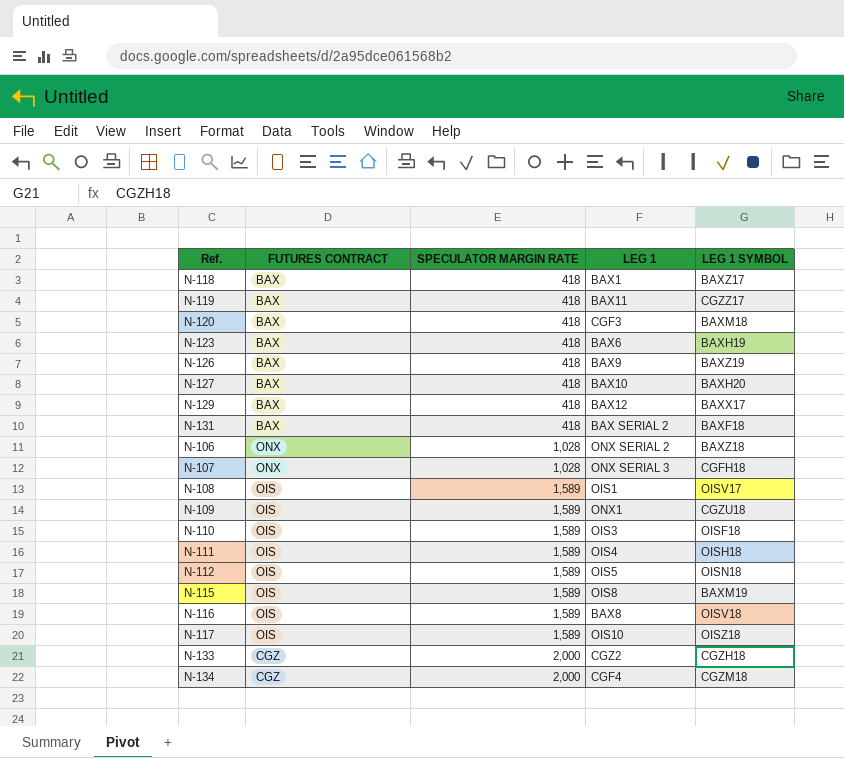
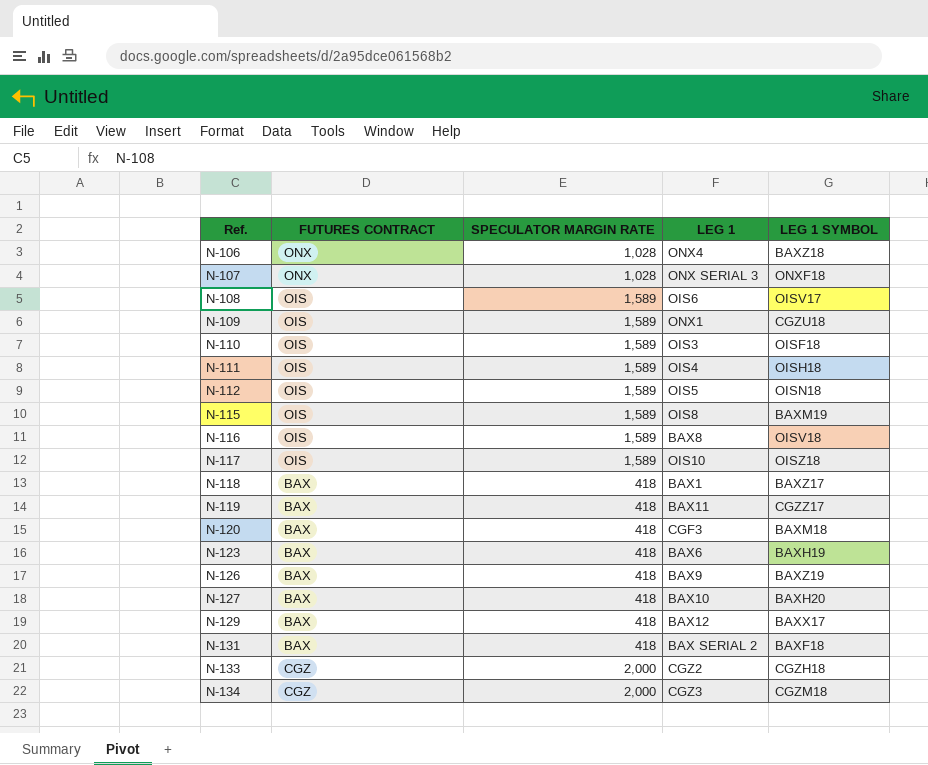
row order: SPECULATOR MARGIN RATE ascending -> Ref. ascending
N-106 | LEG 1: ONX SERIAL 2 -> ONX4
N-107 | LEG 1 SYMBOL: CGFH18 -> ONXF18
N-108 | LEG 1: OIS1 -> OIS6
N-134 | LEG 1: CGF4 -> CGZ3

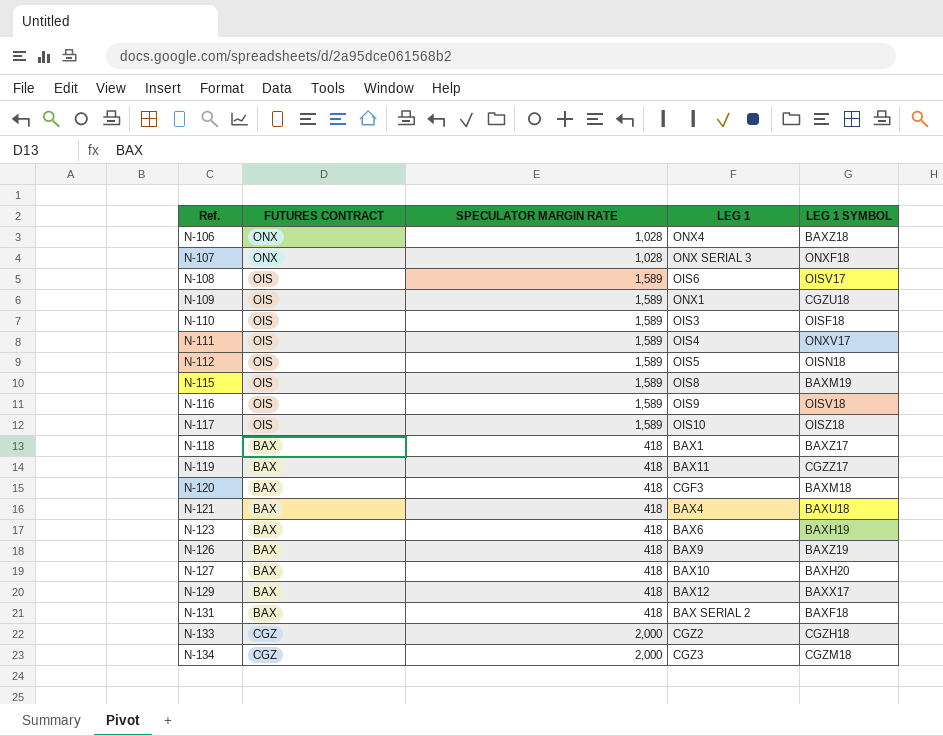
N-111 | LEG 1 SYMBOL: OISH18 -> ONXV17
N-116 | LEG 1: BAX8 -> OIS9
row N-121: none -> BAX | 418 | BAX4 | BAXU18

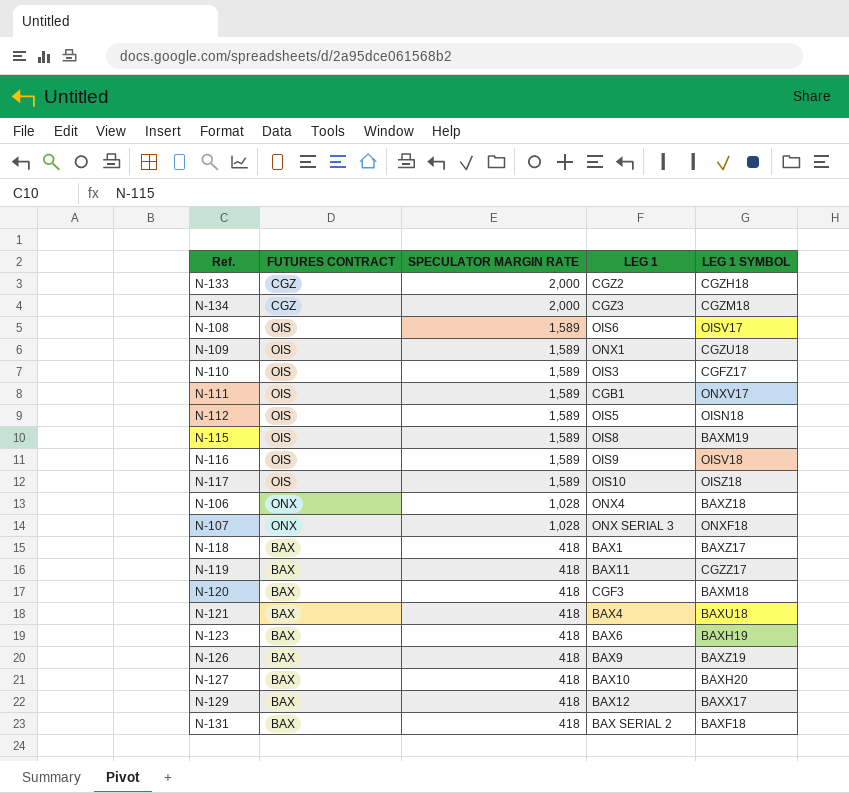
row order: Ref. ascending -> SPECULATOR MARGIN RATE descending
N-110 | LEG 1 SYMBOL: OISF18 -> CGFZ17
N-111 | LEG 1: OIS4 -> CGB1

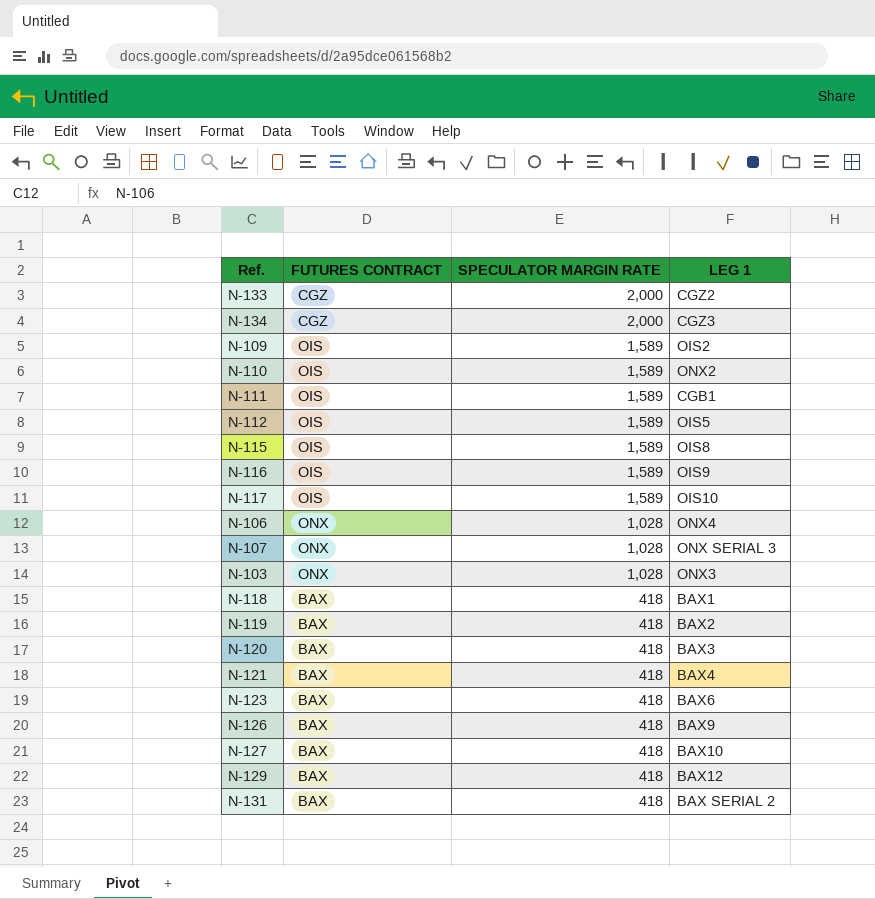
column LEG 1 SYMBOL | position: 5 -> none
row N-108: OIS | 1,589 | OIS6 | OISV17 -> none
N-109 | LEG 1: ONX1 -> OIS2
N-110 | LEG 1: OIS3 -> ONX2
row N-103: none -> ONX | 1,028 | ONX3
N-119 | LEG 1: BAX11 -> BAX2
N-120 | LEG 1: CGF3 -> BAX3

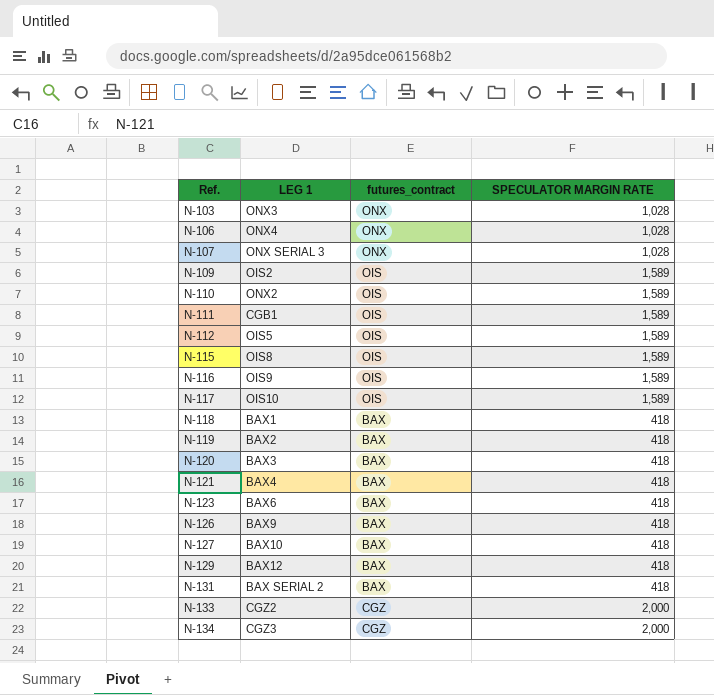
row order: SPECULATOR MARGIN RATE descending -> Ref. ascending
column LEG 1 | position: 4 -> 2
column name: FUTURES CONTRACT -> futures_contract

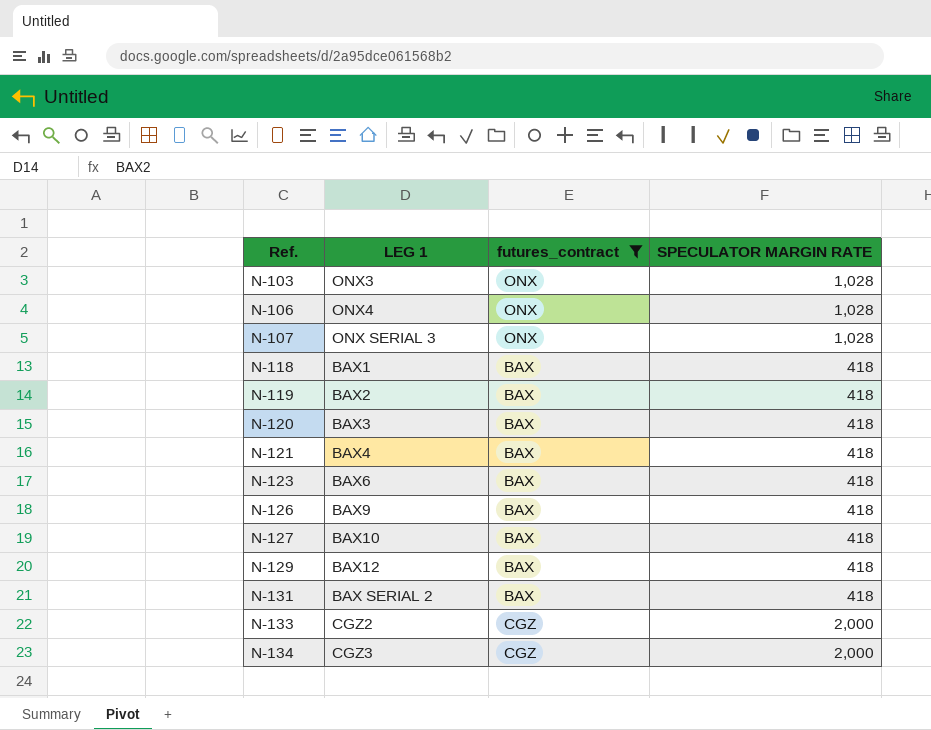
filter: none -> futures_contract != OIS

